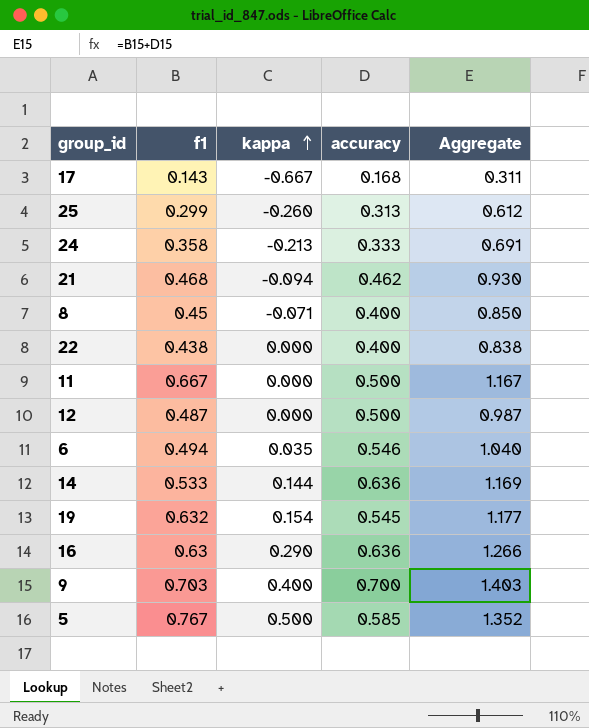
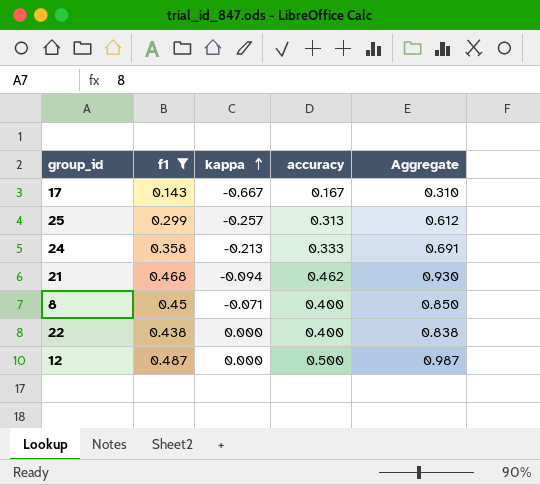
filter: none -> f1 <= 0.487
17 | accuracy: 0.168 -> 0.167
17 | Aggregate: 0.311 -> 0.310
25 | kappa: -0.260 -> -0.257

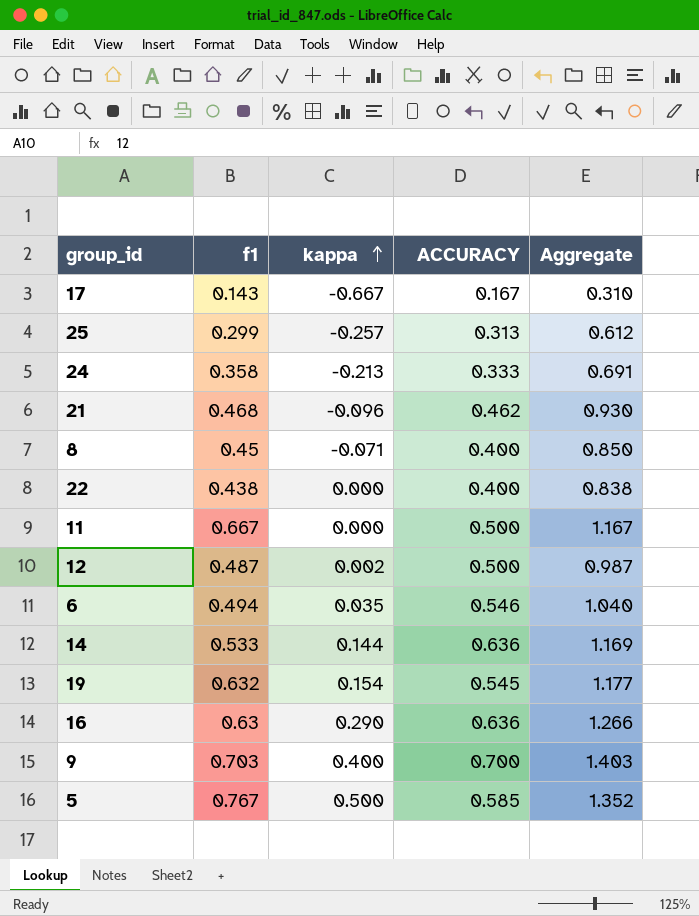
filter: f1 <= 0.487 -> none
column name: accuracy -> ACCURACY
21 | kappa: -0.094 -> -0.096
12 | kappa: 0.000 -> 0.002

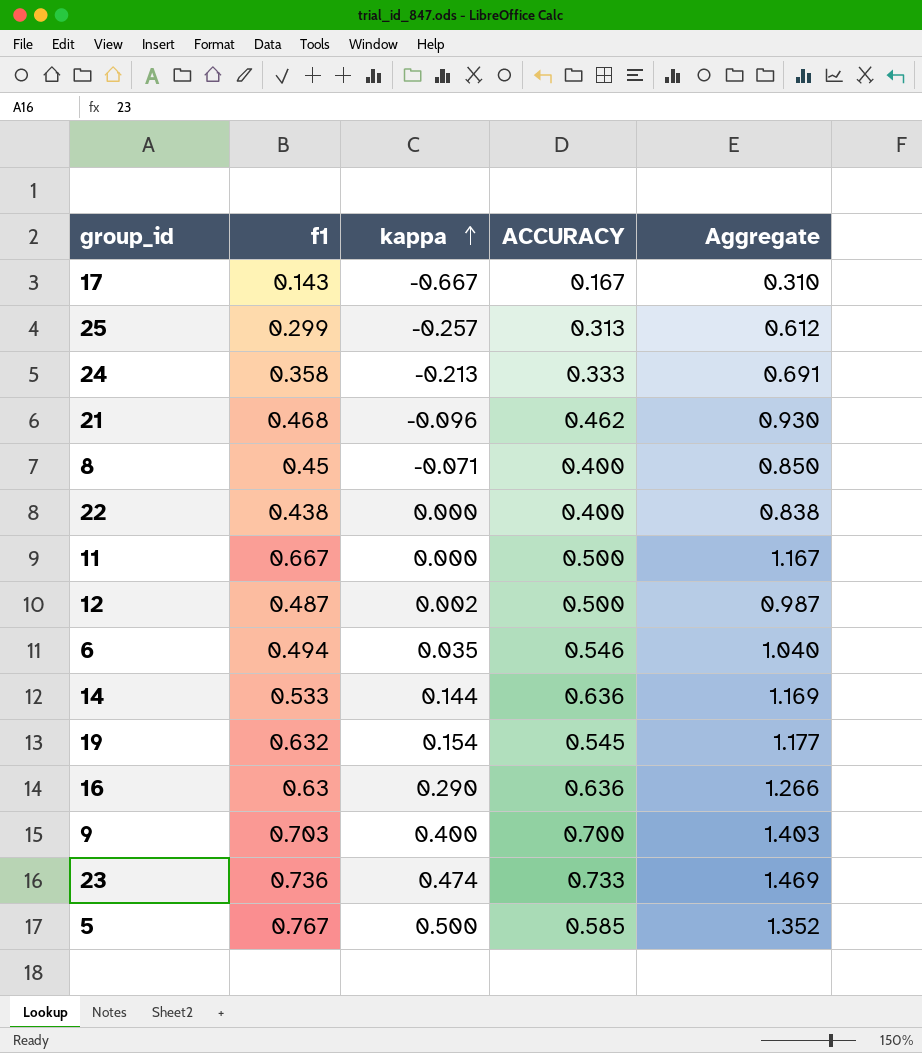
row 23: none -> 0.736 | 0.474 | 0.733 | 1.469

